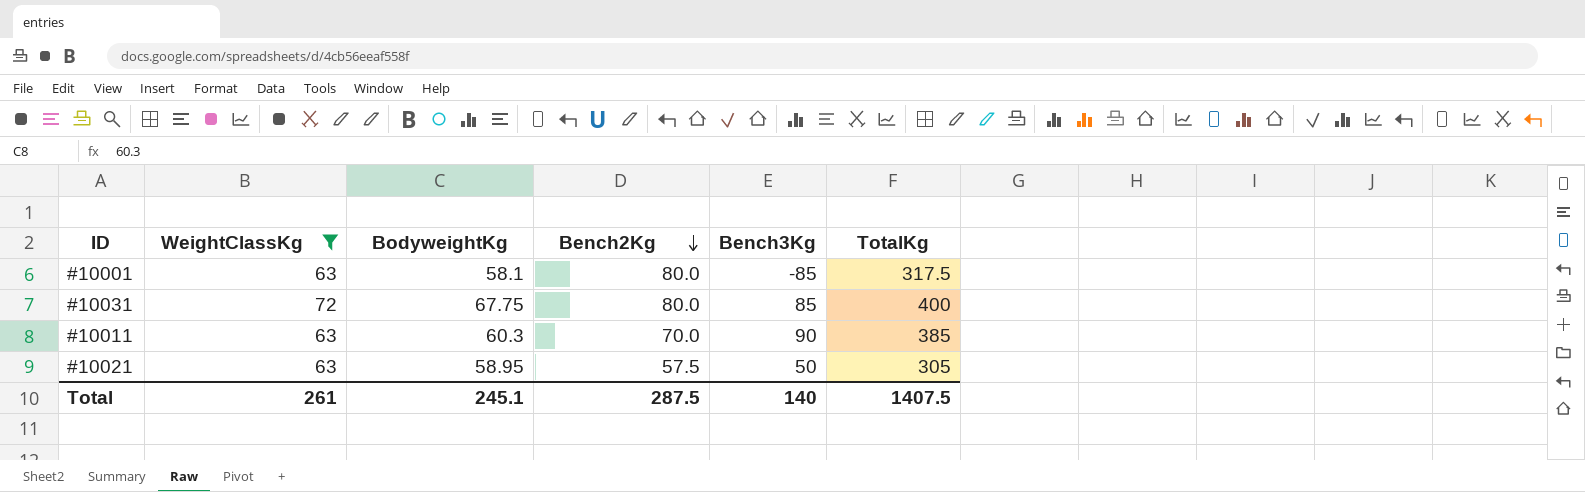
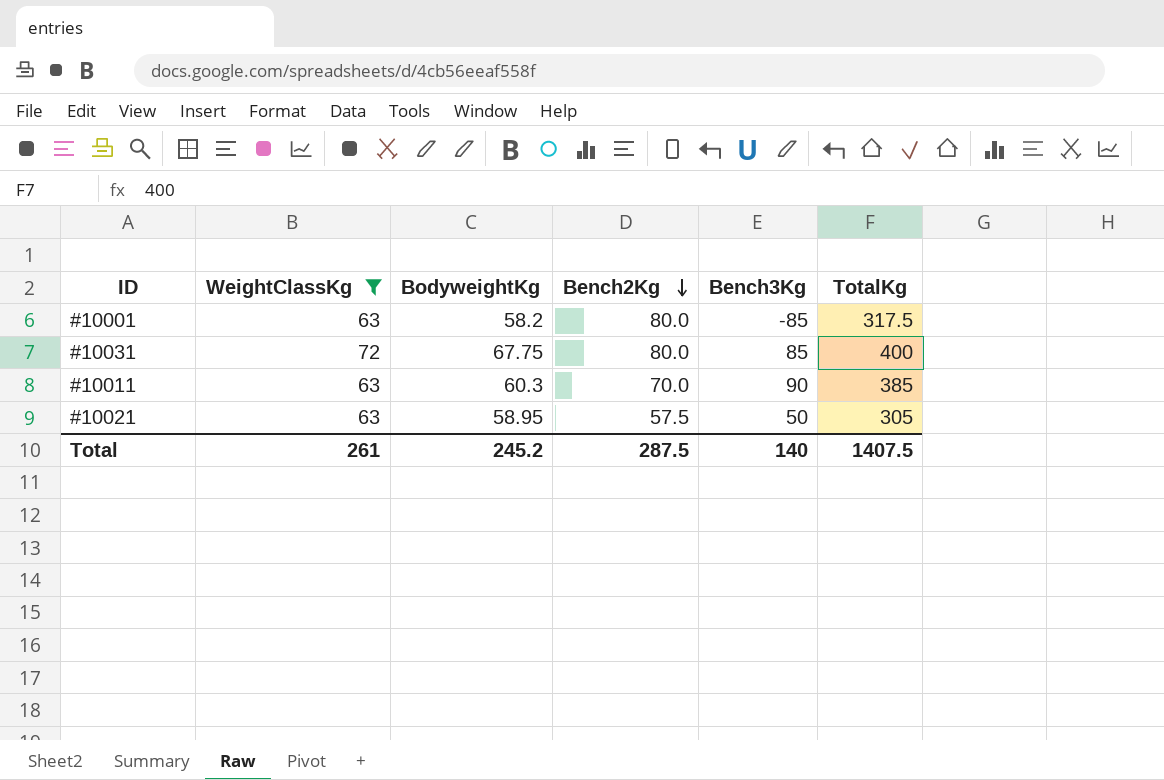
#10001 | BodyweightKg: 58.1 -> 58.2
Total | BodyweightKg: 245.1 -> 245.2

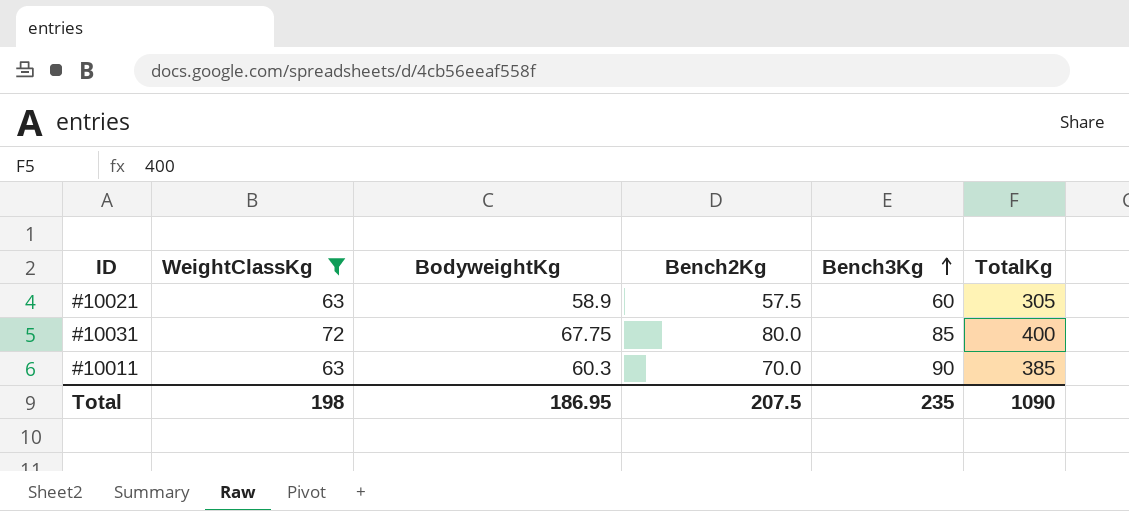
row order: Bench2Kg descending -> Bench3Kg ascending
row #10001: 63 | 58.2 | 80.0 | -85 | 317.5 -> none
#10021 | BodyweightKg: 58.95 -> 58.9
#10021 | Bench3Kg: 50 -> 60
Total | WeightClassKg: 261 -> 198
Total | BodyweightKg: 245.2 -> 186.95
Total | Bench2Kg: 287.5 -> 207.5
Total | Bench3Kg: 140 -> 235
Total | TotalKg: 1407.5 -> 1090

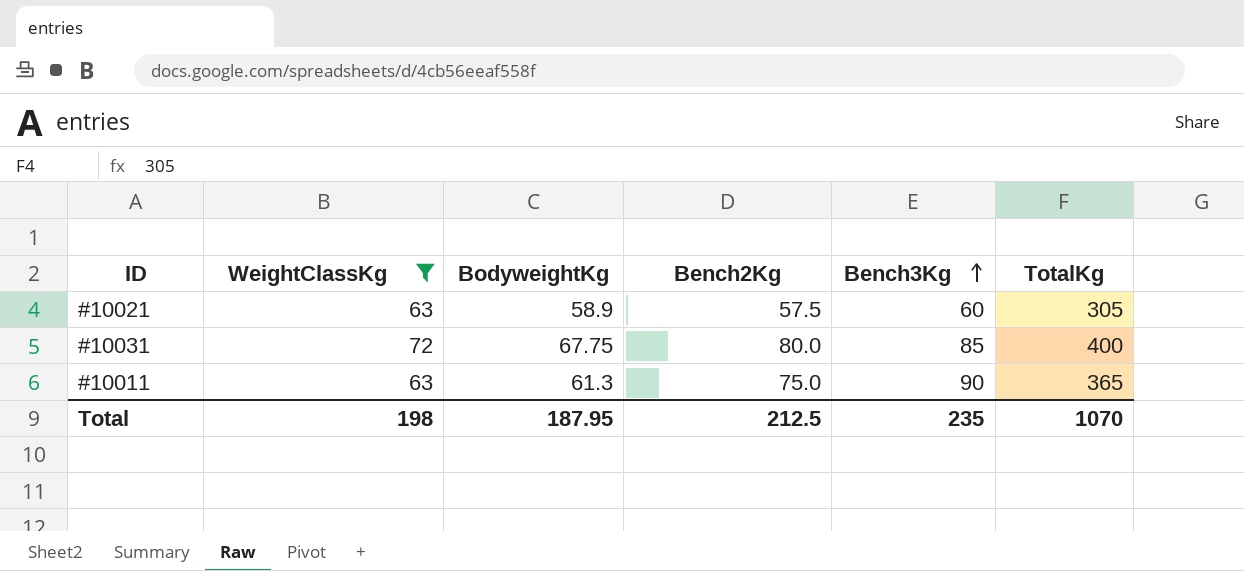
#10011 | BodyweightKg: 60.3 -> 61.3
#10011 | Bench2Kg: 70.0 -> 75.0
#10011 | TotalKg: 385 -> 365
Total | BodyweightKg: 186.95 -> 187.95
Total | Bench2Kg: 207.5 -> 212.5
Total | TotalKg: 1090 -> 1070

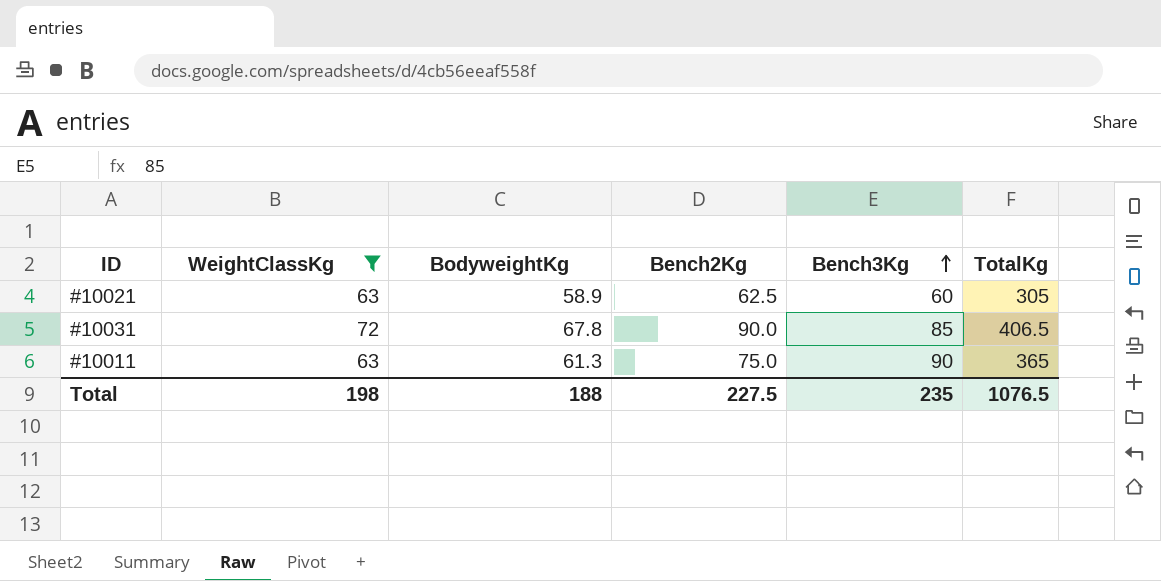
#10021 | Bench2Kg: 57.5 -> 62.5
#10031 | BodyweightKg: 67.75 -> 67.8
#10031 | Bench2Kg: 80.0 -> 90.0
#10031 | TotalKg: 400 -> 406.5
Total | BodyweightKg: 187.95 -> 188
Total | Bench2Kg: 212.5 -> 227.5
Total | TotalKg: 1070 -> 1076.5

